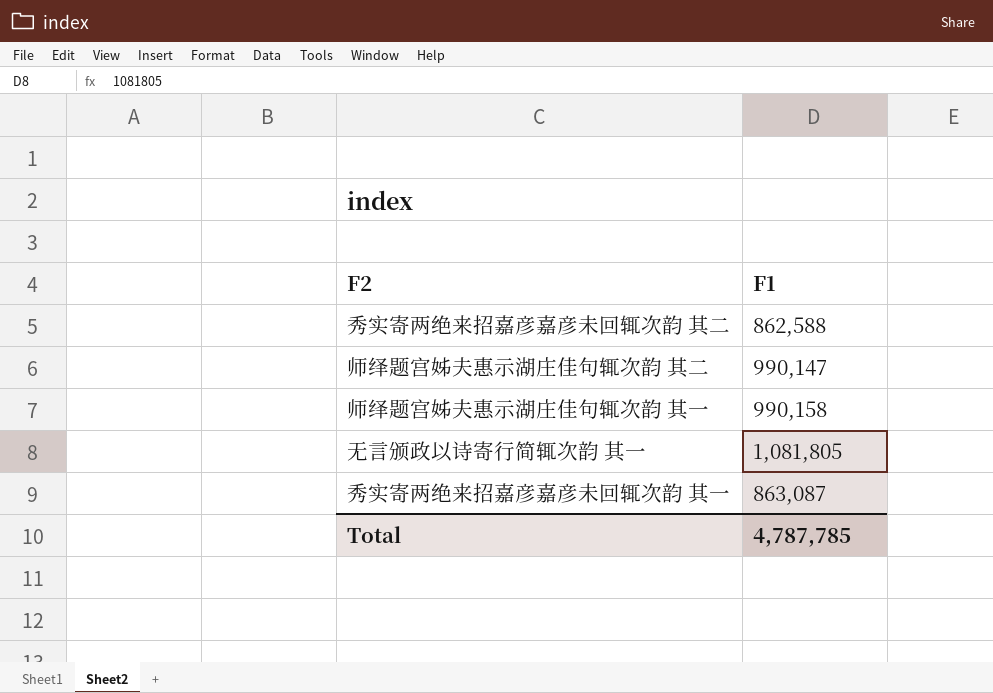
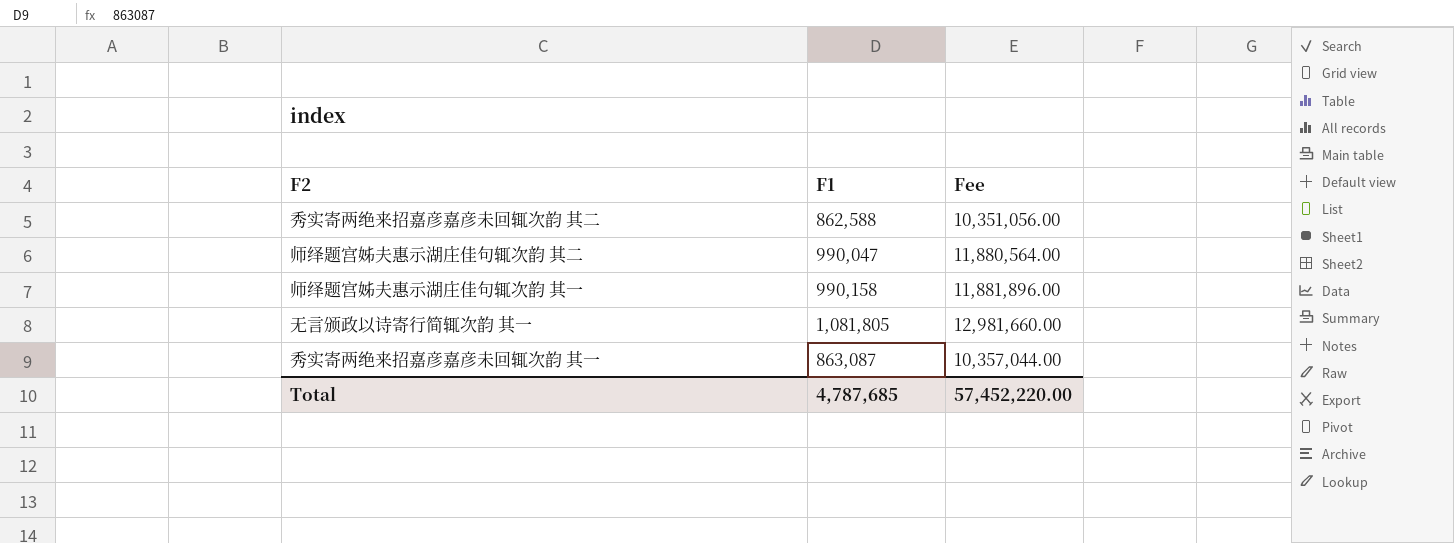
column Fee | formula: none -> [F1] * 12
师绎题宫姊夫惠示湖庄佳句辄次韵 其二 | F1: 990,147 -> 990,047
Total | F1: 4,787,785 -> 4,787,685

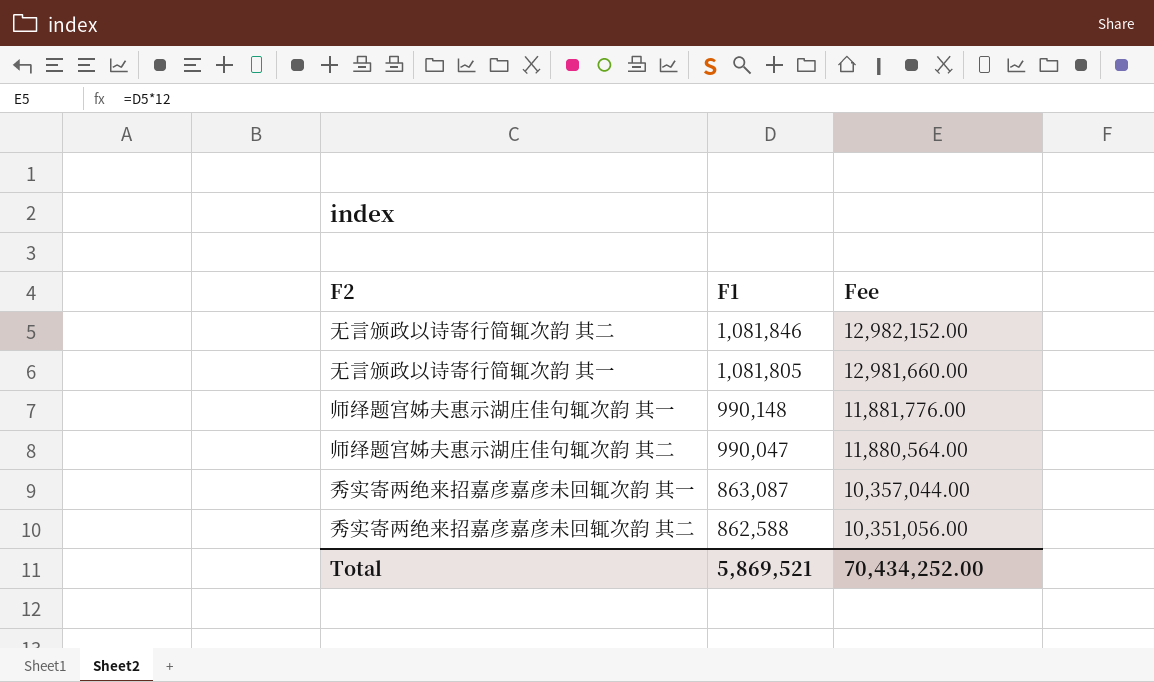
row order: none -> F1 descending
row 无言颁政以诗寄行简辄次韵 其二: none -> 1,081,846 | 12,982,152.00
师绎题宫姊夫惠示湖庄佳句辄次韵 其一 | F1: 990,158 -> 990,148
师绎题宫姊夫惠示湖庄佳句辄次韵 其一 | Fee: 11,881,896.00 -> 11,881,776.00
Total | F1: 4,787,685 -> 5,869,521
Total | Fee: 57,452,220.00 -> 70,434,252.00

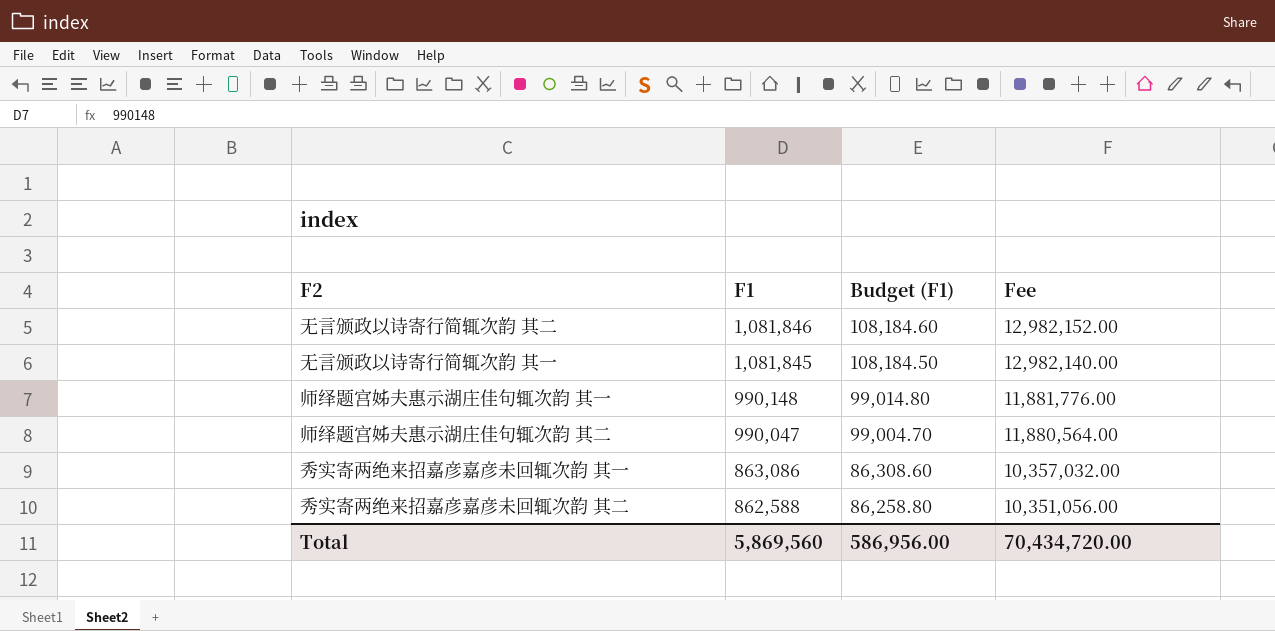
column Budget (F1) | formula: none -> [F1] * 0.1
无言颁政以诗寄行简辄次韵 其一 | F1: 1,081,805 -> 1,081,845
无言颁政以诗寄行简辄次韵 其一 | Fee: 12,981,660.00 -> 12,982,140.00
秀实寄两绝来招嘉彦嘉彦未回辄次韵 其一 | F1: 863,087 -> 863,086
秀实寄两绝来招嘉彦嘉彦未回辄次韵 其一 | Fee: 10,357,044.00 -> 10,357,032.00
Total | F1: 5,869,521 -> 5,869,560
Total | Fee: 70,434,252.00 -> 70,434,720.00

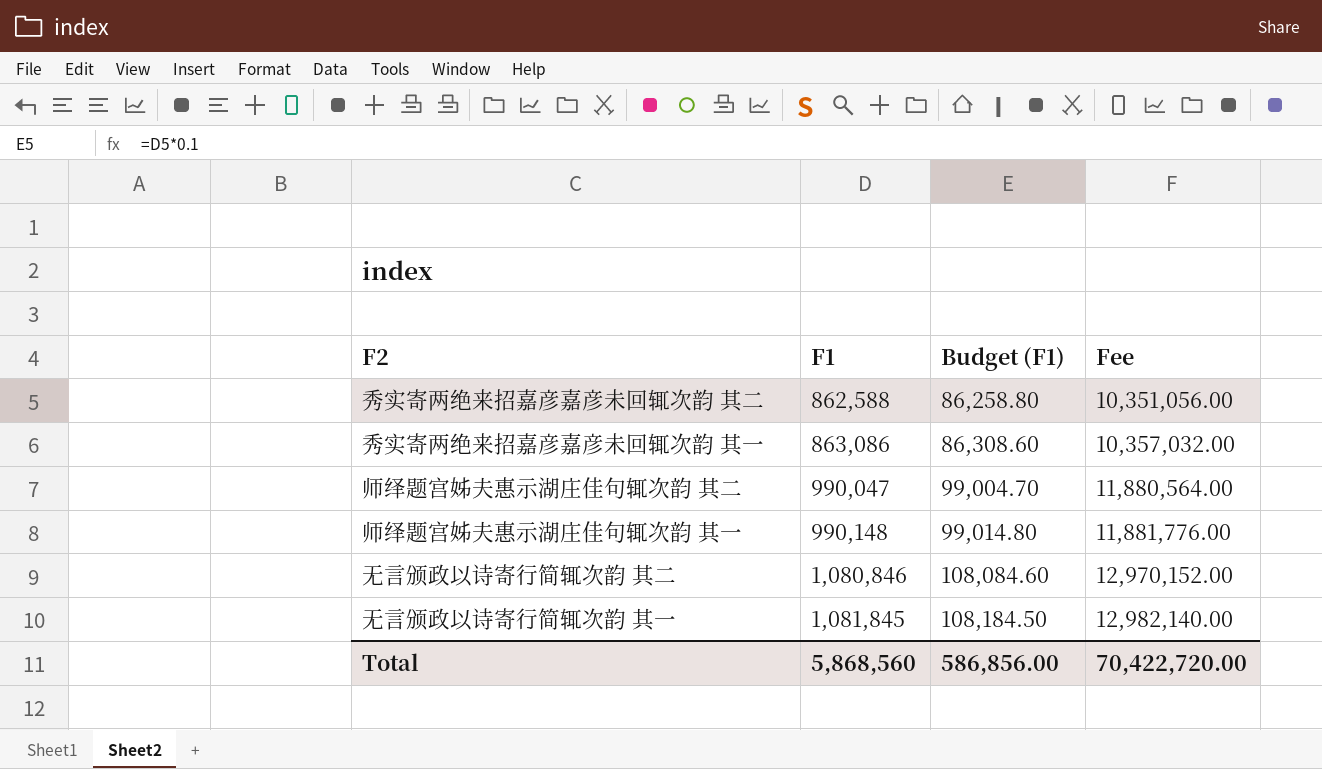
row order: F1 descending -> F1 ascending
无言颁政以诗寄行简辄次韵 其二 | F1: 1,081,846 -> 1,080,846
无言颁政以诗寄行简辄次韵 其二 | Budget (F1): 108,184.60 -> 108,084.60
无言颁政以诗寄行简辄次韵 其二 | Fee: 12,982,152.00 -> 12,970,152.00
Total | F1: 5,869,560 -> 5,868,560
Total | Budget (F1): 586,956.00 -> 586,856.00
Total | Fee: 70,434,720.00 -> 70,422,720.00

